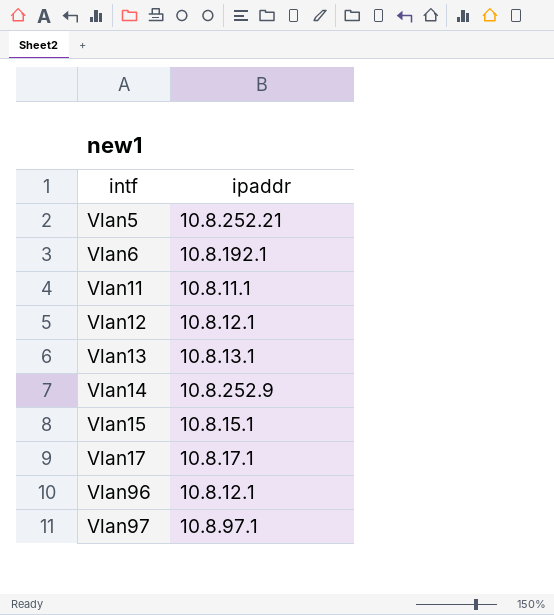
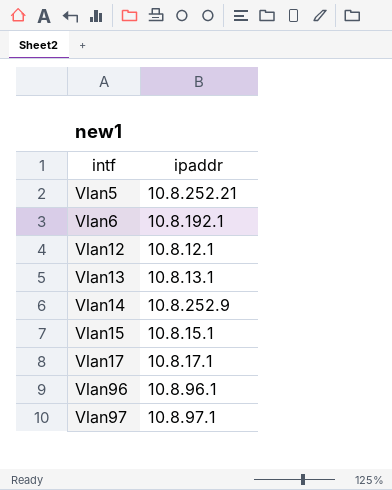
row Vlan11: 10.8.11.1 -> none
Vlan96 | ipaddr: 10.8.12.1 -> 10.8.96.1

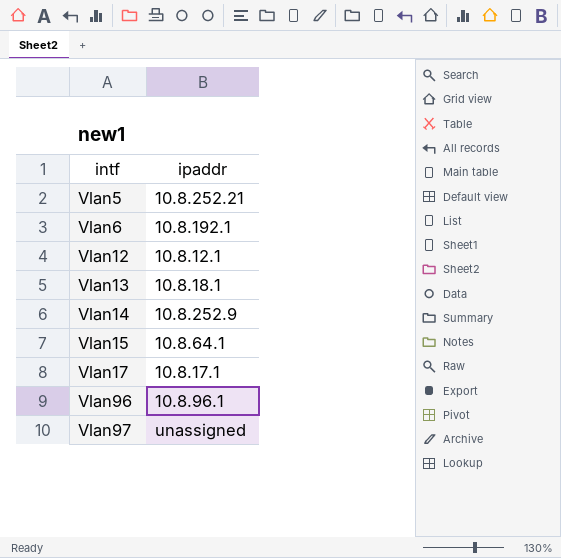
Vlan13 | ipaddr: 10.8.13.1 -> 10.8.18.1
Vlan15 | ipaddr: 10.8.15.1 -> 10.8.64.1
Vlan97 | ipaddr: 10.8.97.1 -> unassigned

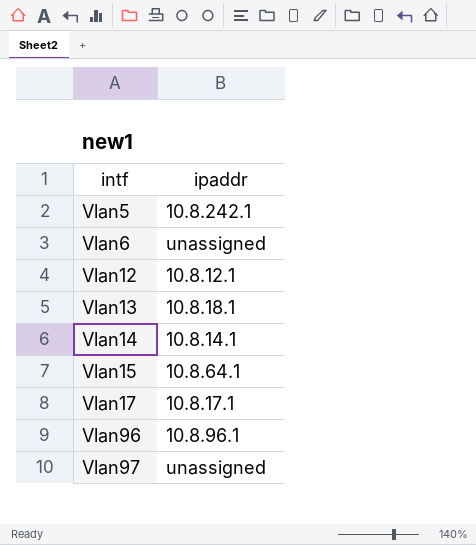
Vlan5 | ipaddr: 10.8.252.21 -> 10.8.242.1
Vlan6 | ipaddr: 10.8.192.1 -> unassigned
Vlan14 | ipaddr: 10.8.252.9 -> 10.8.14.1

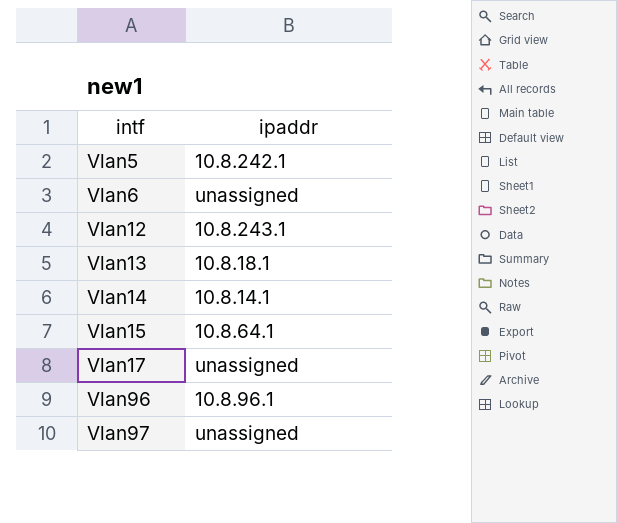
Vlan12 | ipaddr: 10.8.12.1 -> 10.8.243.1
Vlan17 | ipaddr: 10.8.17.1 -> unassigned

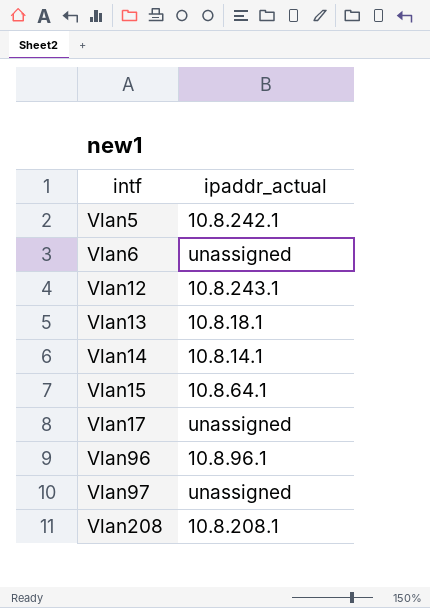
column name: ipaddr -> ipaddr_actual
row Vlan208: none -> 10.8.208.1

